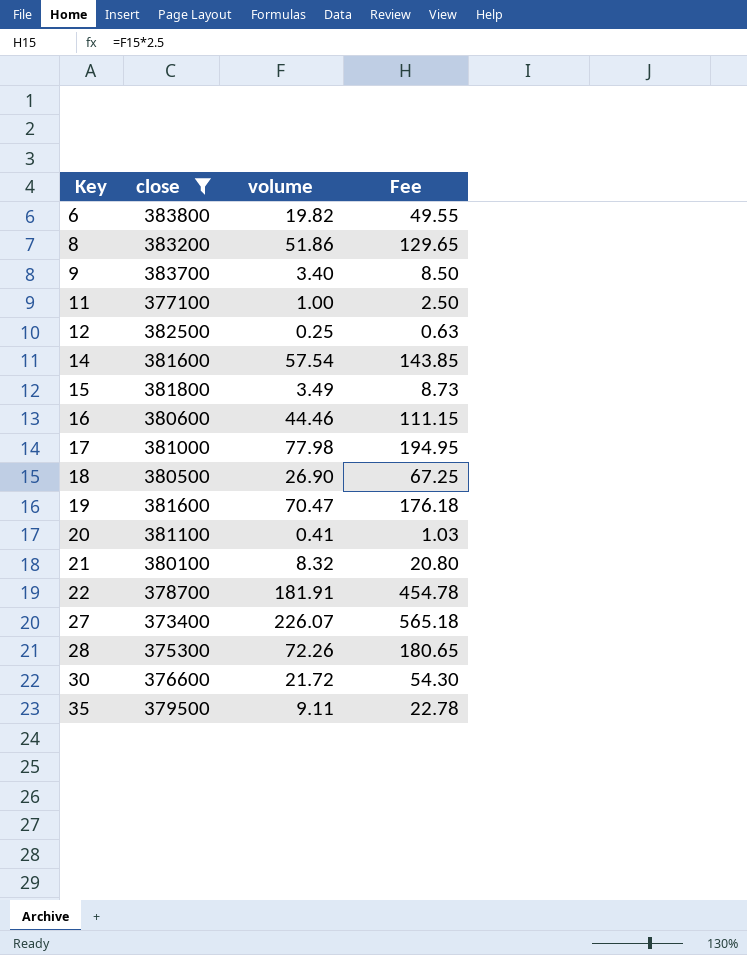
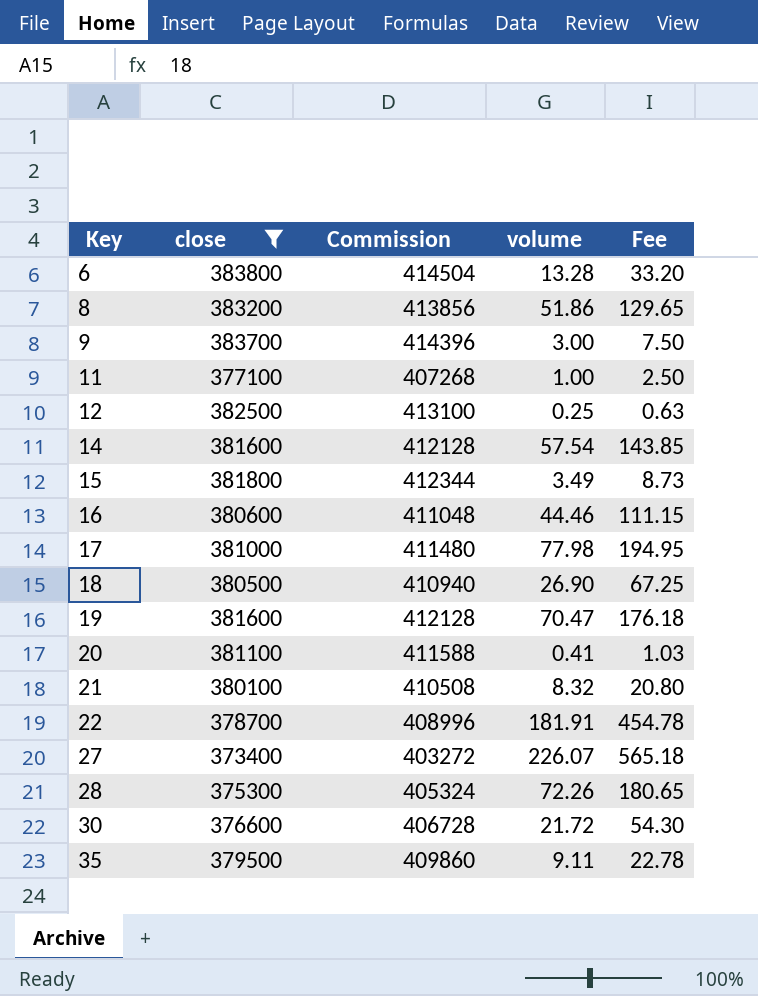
column Commission | formula: none -> [close] * 1.08
6 | volume: 19.82 -> 13.28
6 | Fee: 49.55 -> 33.20
9 | volume: 3.40 -> 3.00
9 | Fee: 8.50 -> 7.50

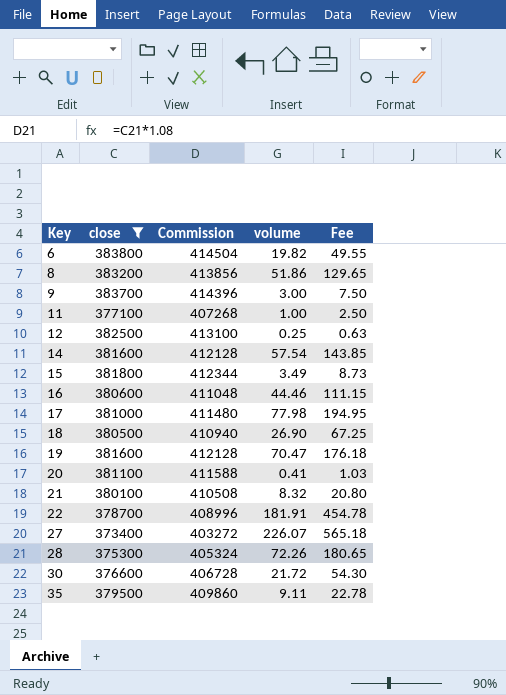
6 | volume: 13.28 -> 19.82
6 | Fee: 33.20 -> 49.55

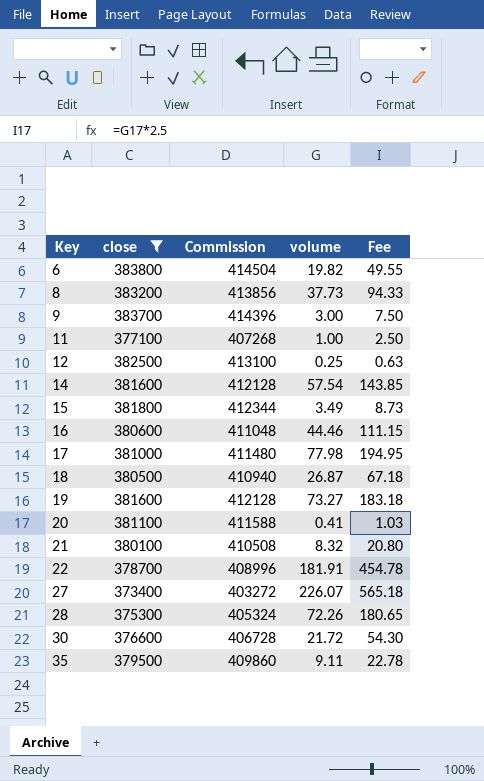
8 | volume: 51.86 -> 37.73
8 | Fee: 129.65 -> 94.33
18 | volume: 26.90 -> 26.87
18 | Fee: 67.25 -> 67.18
19 | volume: 70.47 -> 73.27
19 | Fee: 176.18 -> 183.18

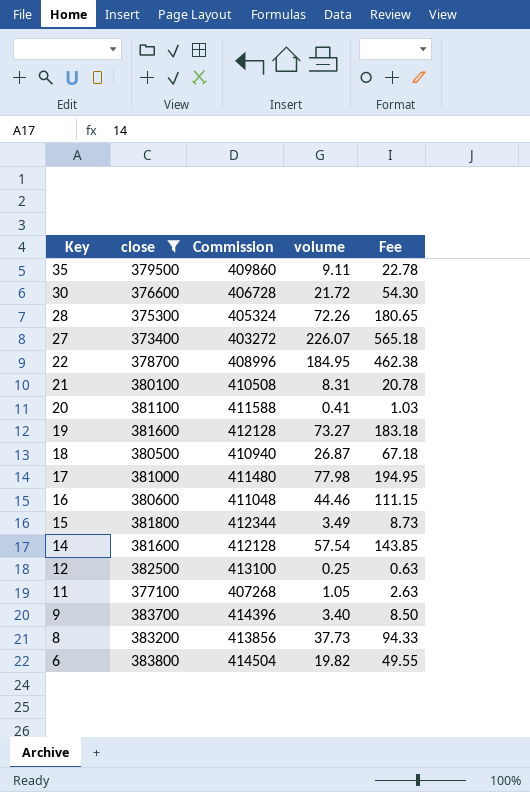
row order: Key ascending -> Key descending
22 | volume: 181.91 -> 184.95
22 | Fee: 454.78 -> 462.38
21 | volume: 8.32 -> 8.31
21 | Fee: 20.80 -> 20.78
11 | volume: 1.00 -> 1.05
11 | Fee: 2.50 -> 2.63
9 | volume: 3.00 -> 3.40
9 | Fee: 7.50 -> 8.50

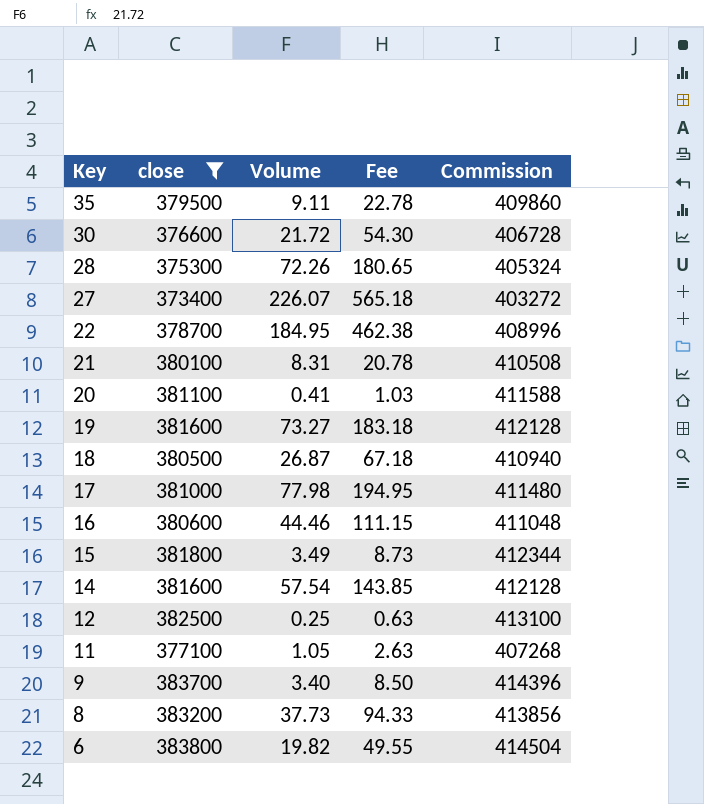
column name: volume -> Volume
column Commission | position: 3 -> 5

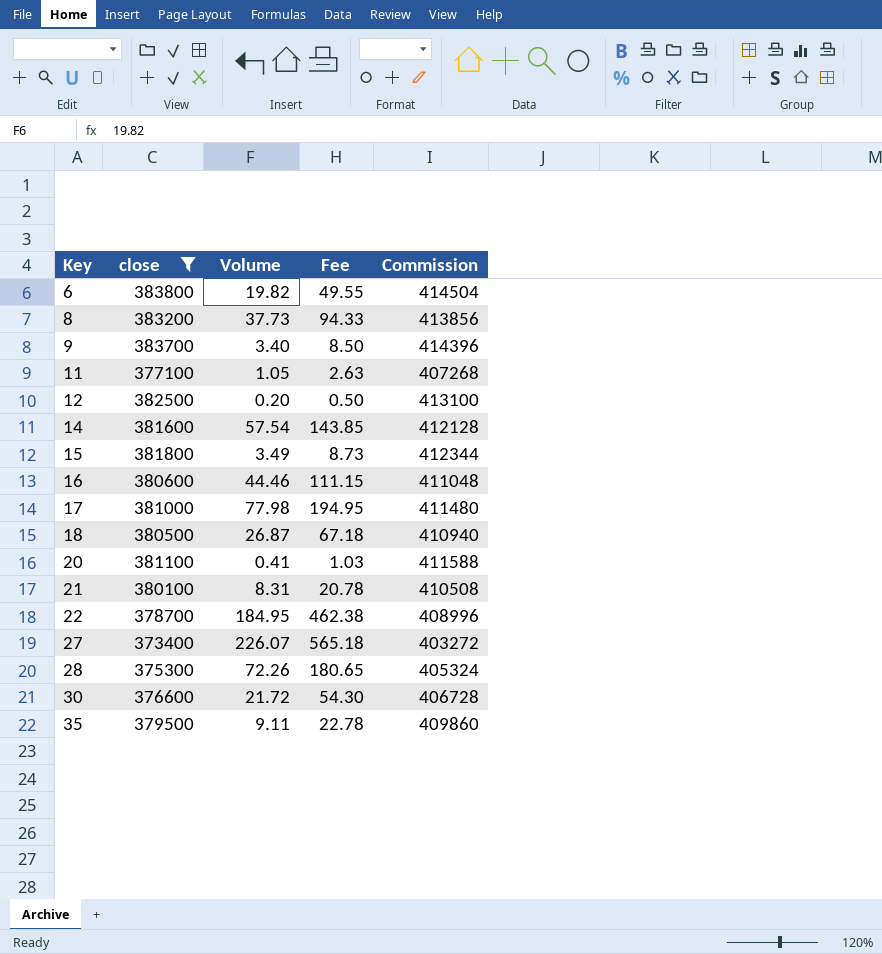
row order: Key descending -> Key ascending
row 19: 381600 | 73.27 | 183.18 | 412128 -> none
12 | Volume: 0.25 -> 0.20
12 | Fee: 0.63 -> 0.50

